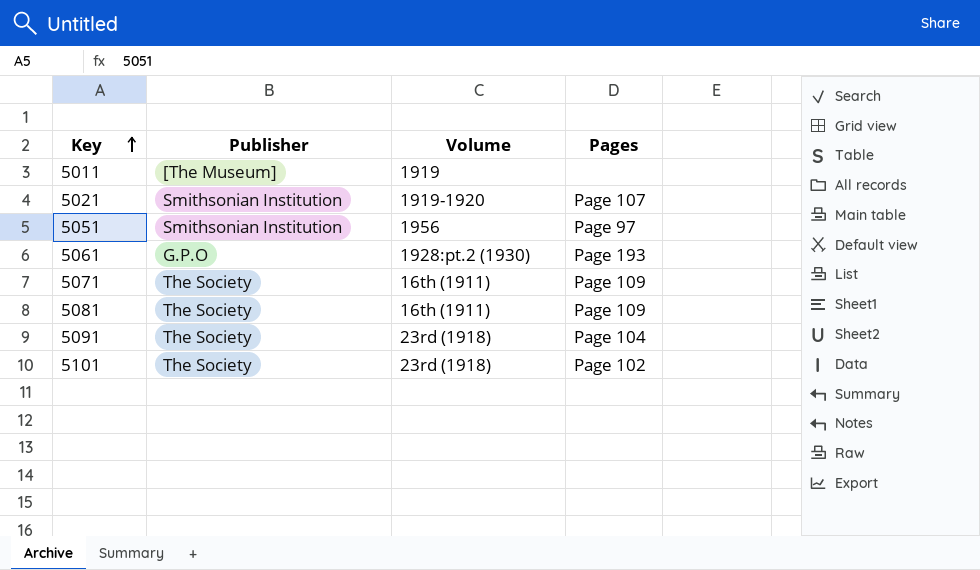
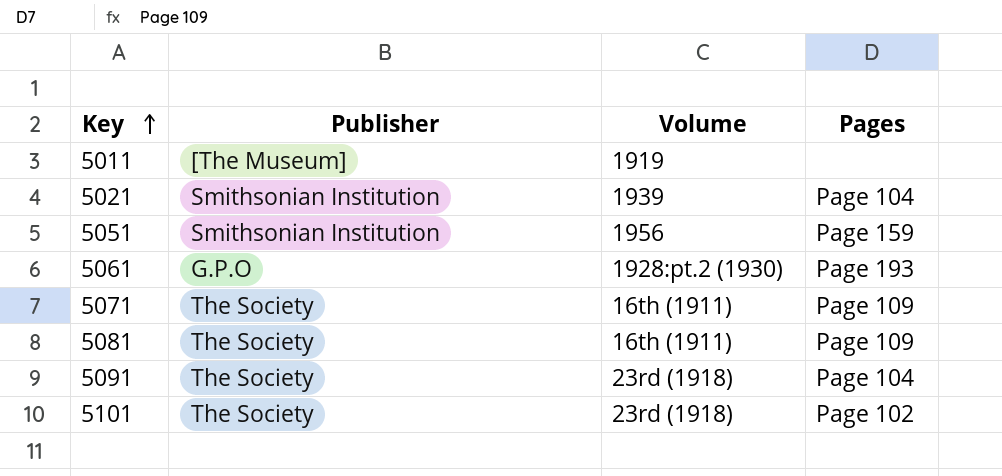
5021 | Volume: 1919-1920 -> 1939
5021 | Pages: Page 107 -> Page 104
5051 | Pages: Page 97 -> Page 159

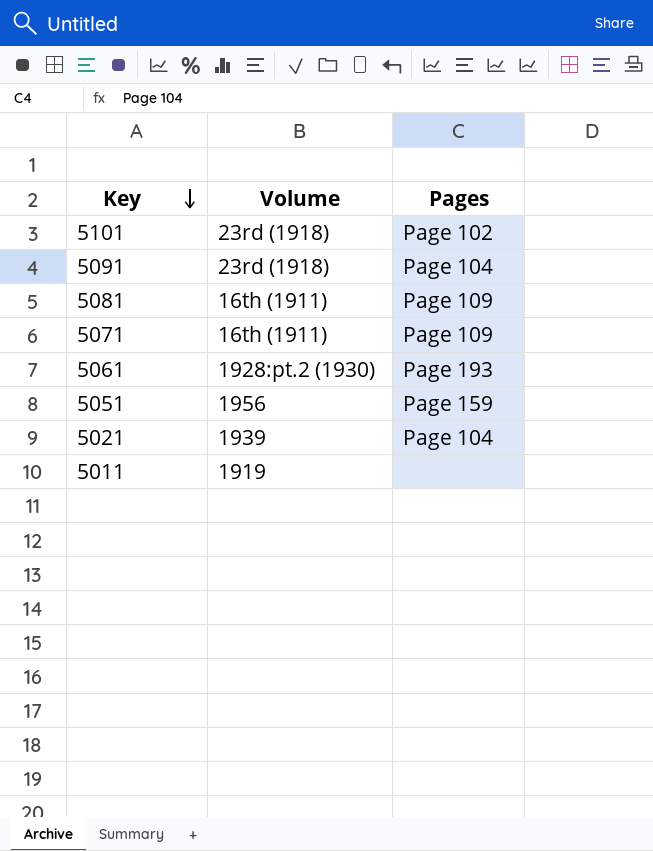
row order: Key ascending -> Key descending
column Publisher | position: 2 -> none

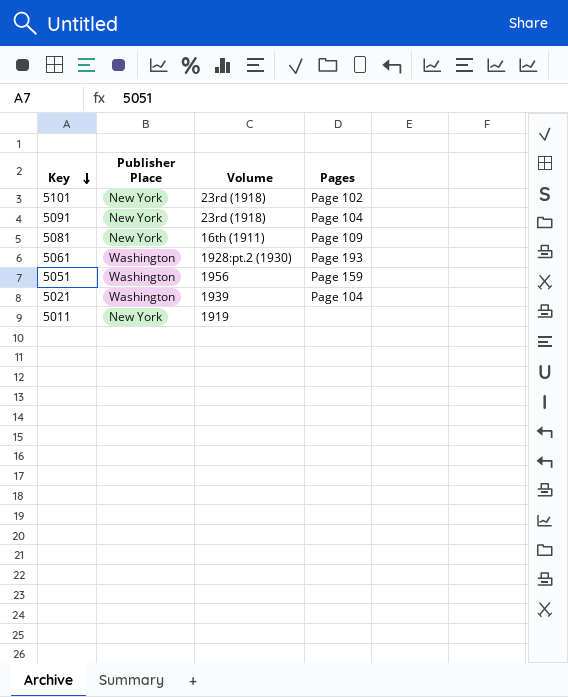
column Publisher Place | position: none -> 2
row 5071: 16th (1911) | Page 109 -> none

